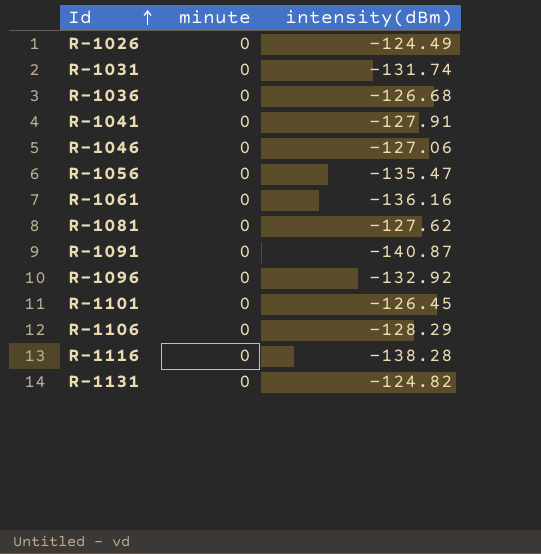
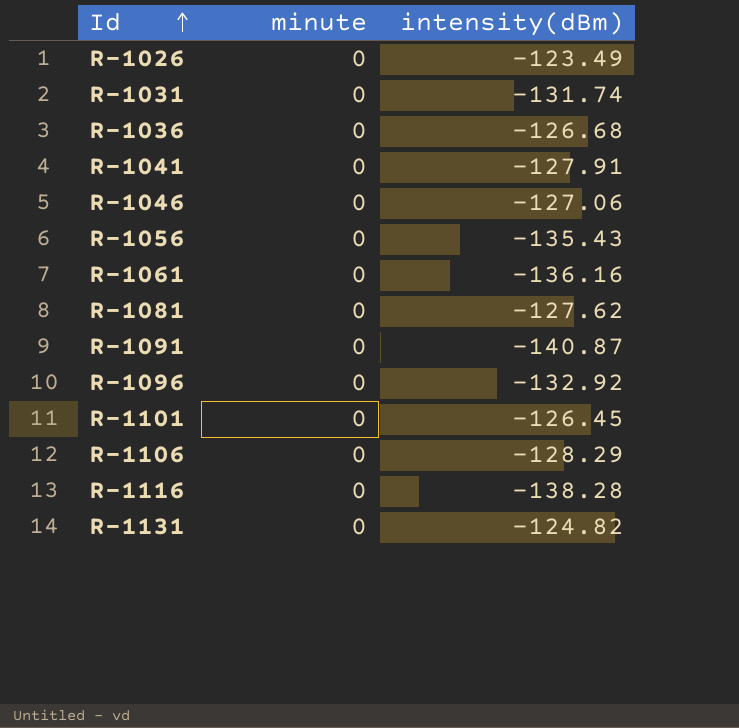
R-1026 | intensity(dBm): -124.49 -> -123.49
R-1056 | intensity(dBm): -135.47 -> -135.43

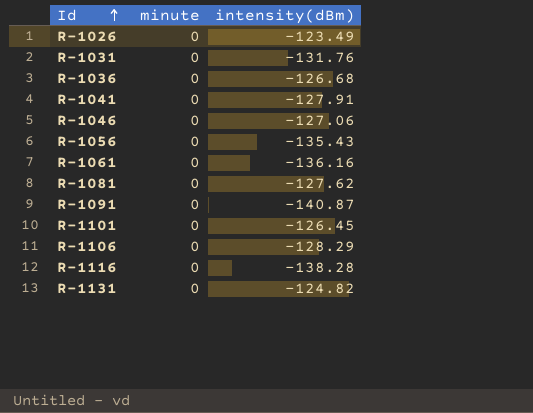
row R-1096: 0 | -132.92 -> none
R-1031 | intensity(dBm): -131.74 -> -131.76

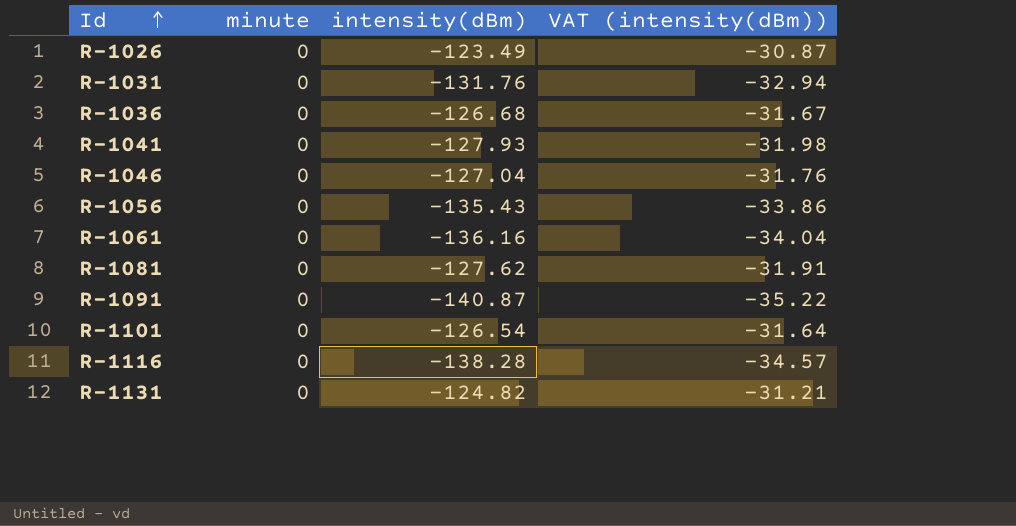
column VAT (intensity(dBm)) | formula: none -> [intensity(dBm)] * 0.25
row R-1106: 0 | -128.29 -> none
R-1041 | intensity(dBm): -127.91 -> -127.93
R-1046 | intensity(dBm): -127.06 -> -127.04
R-1101 | intensity(dBm): -126.45 -> -126.54

